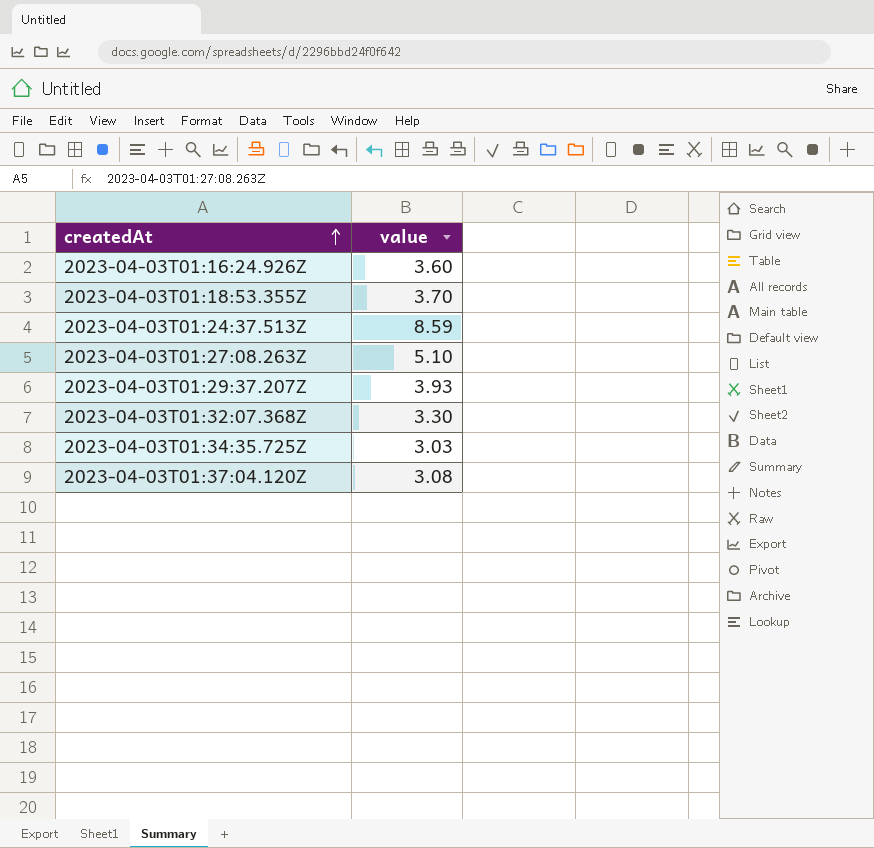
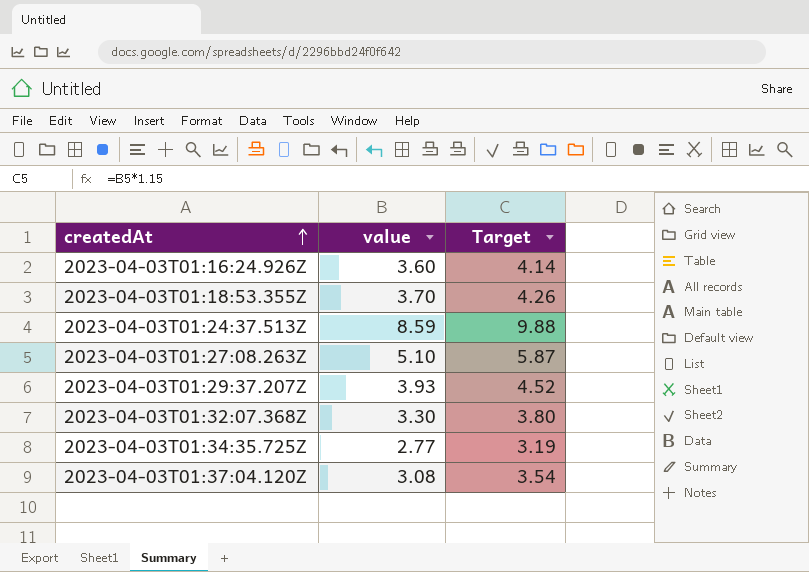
column Target | formula: none -> [value] * 1.15
2023-04-03T01:34:35.725Z | value: 3.03 -> 2.77

